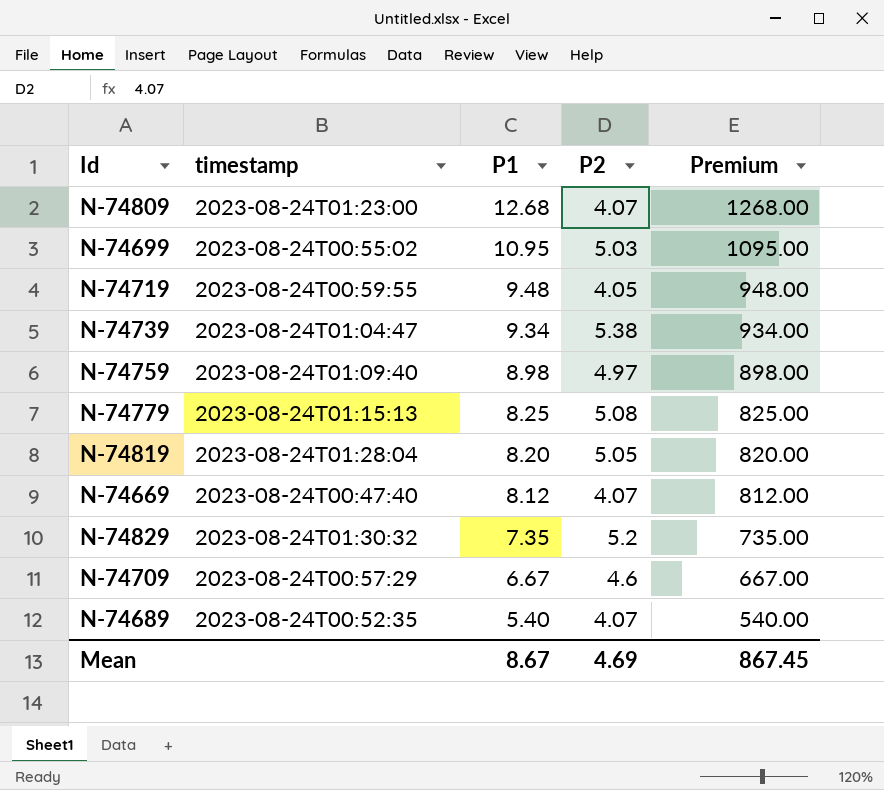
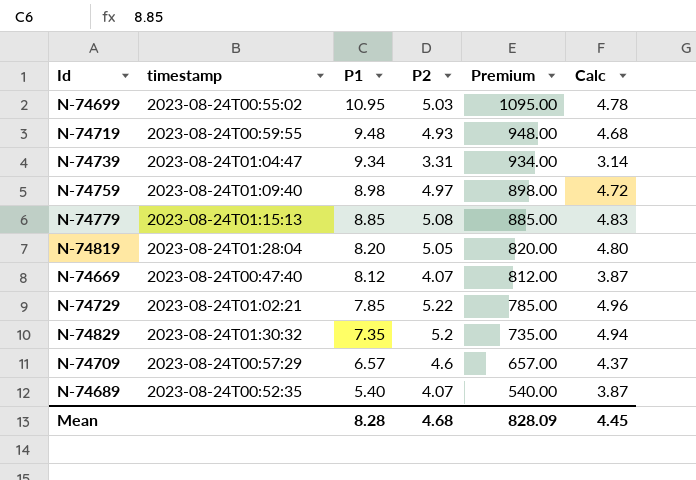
column Calc | formula: none -> [P2] * 0.95
row N-74809: 2023-08-24T01:23:00 | 12.68 | 4.07 | 1268.00 -> none
N-74719 | P2: 4.05 -> 4.93
N-74739 | P2: 5.38 -> 3.31
N-74779 | P1: 8.25 -> 8.85
N-74779 | Premium: 825.00 -> 885.00
row N-74729: none -> 2023-08-24T01:02:21 | 7.85 | 5.22 | 785.00 | 4.96
N-74709 | P1: 6.67 -> 6.57
N-74709 | Premium: 667.00 -> 657.00
Mean | P1: 8.67 -> 8.28
Mean | P2: 4.69 -> 4.68
Mean | Premium: 867.45 -> 828.09

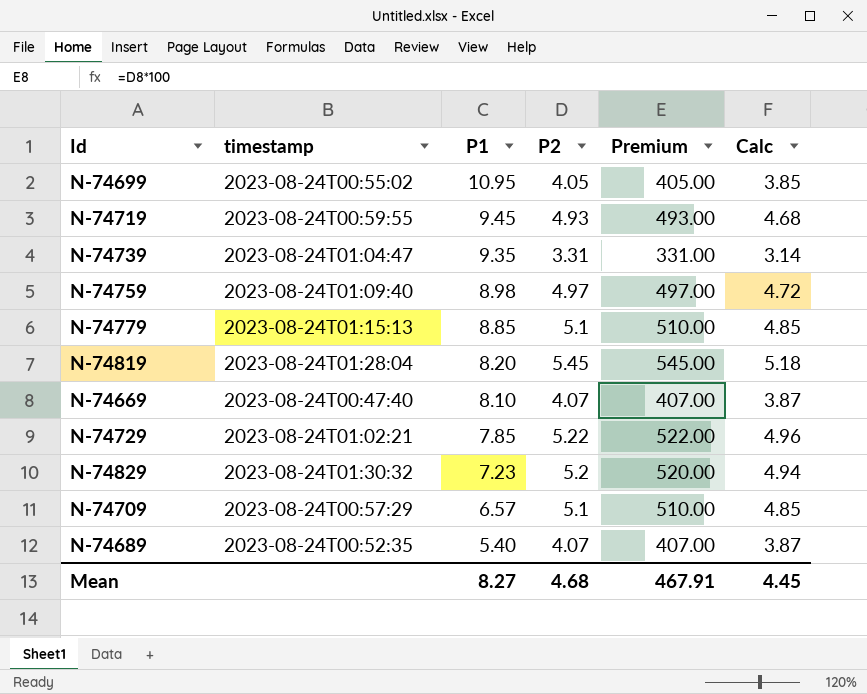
column Premium | formula: [P1] * 100 -> [P2] * 100
N-74699 | P2: 5.03 -> 4.05
N-74699 | Calc: 4.78 -> 3.85
N-74719 | P1: 9.48 -> 9.45
N-74739 | P1: 9.34 -> 9.35
N-74779 | P2: 5.08 -> 5.1
N-74779 | Calc: 4.83 -> 4.85
N-74819 | P2: 5.05 -> 5.45
N-74819 | Calc: 4.80 -> 5.18
N-74669 | P1: 8.12 -> 8.10
N-74829 | P1: 7.35 -> 7.23
N-74709 | P2: 4.6 -> 5.1
N-74709 | Calc: 4.37 -> 4.85
Mean | P1: 8.28 -> 8.27
Mean | Premium: 828.09 -> 467.91

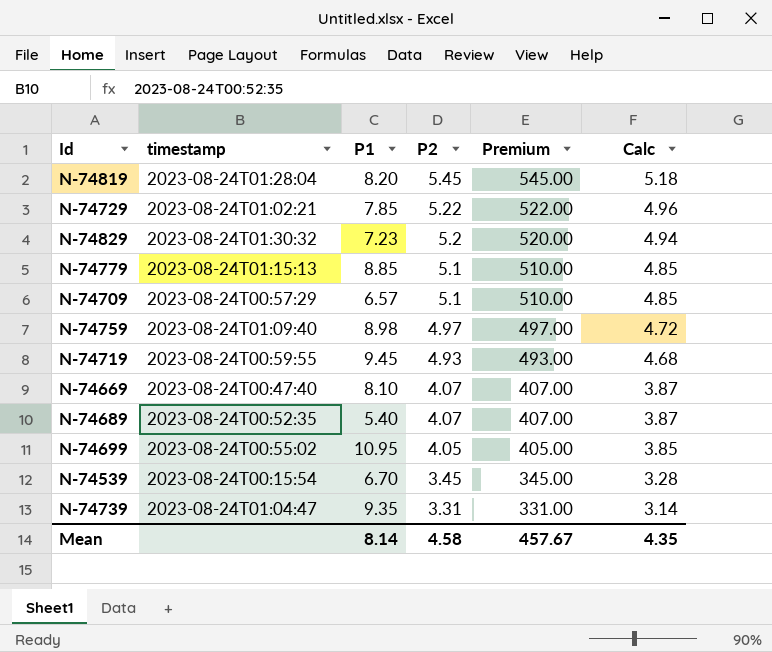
row order: P1 descending -> P2 descending
row N-74539: none -> 2023-08-24T00:15:54 | 6.70 | 3.45 | 345.00 | 3.28
Mean | P1: 8.27 -> 8.14
Mean | P2: 4.68 -> 4.58
Mean | Premium: 467.91 -> 457.67
Mean | Calc: 4.45 -> 4.35

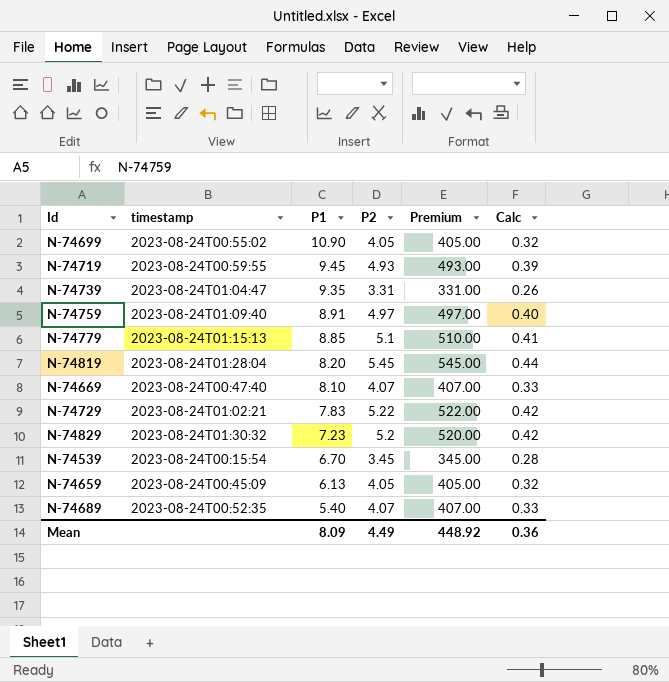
row order: P2 descending -> P1 descending
column Calc | formula: [P2] * 0.95 -> [P2] * 0.08
row N-74709: 2023-08-24T00:57:29 | 6.57 | 5.1 | 510.00 | 4.85 -> none
N-74699 | P1: 10.95 -> 10.90
N-74759 | P1: 8.98 -> 8.91
N-74729 | P1: 7.85 -> 7.83
row N-74659: none -> 2023-08-24T00:45:09 | 6.13 | 4.05 | 405.00 | 0.32
Mean | P1: 8.14 -> 8.09
Mean | P2: 4.58 -> 4.49
Mean | Premium: 457.67 -> 448.92
Mean | Calc: 4.35 -> 0.36

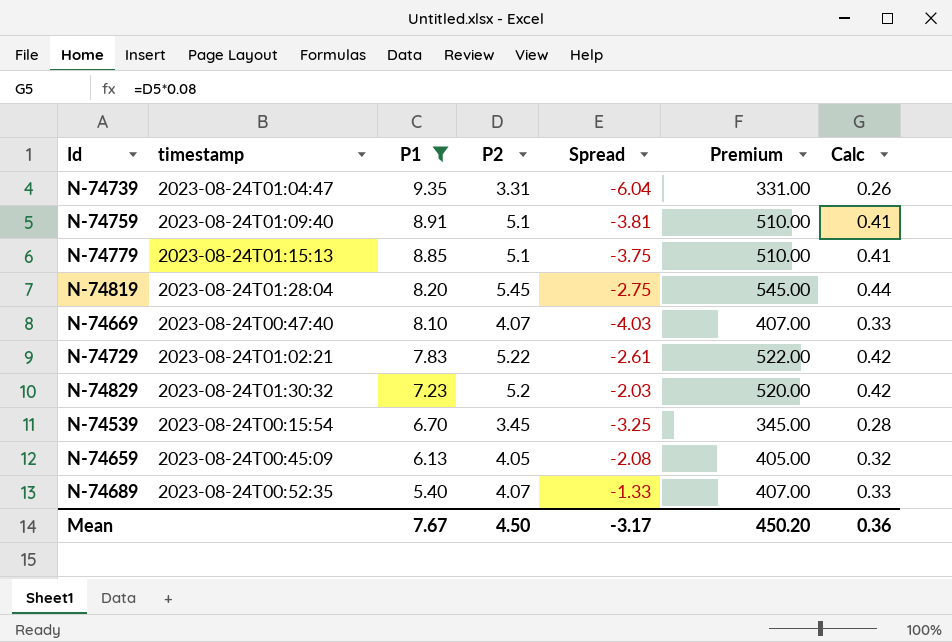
filter: none -> P1 <= 9.35
column Spread | formula: none -> [P2] - [P1]
N-74759 | P2: 4.97 -> 5.1
N-74759 | Premium: 497.00 -> 510.00
N-74759 | Calc: 0.40 -> 0.41
Mean | P1: 8.09 -> 7.67
Mean | P2: 4.49 -> 4.50
Mean | Premium: 448.92 -> 450.20

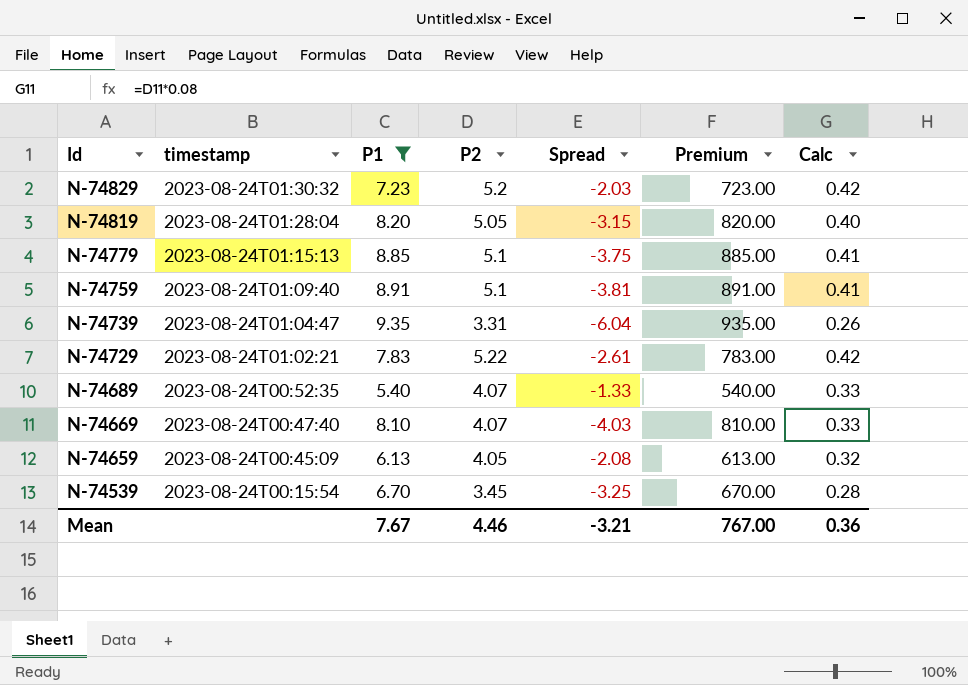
row order: P1 descending -> Id descending
column Premium | formula: [P2] * 100 -> [P1] * 100
N-74819 | P2: 5.45 -> 5.05
N-74819 | Spread: -2.75 -> -3.15
N-74819 | Calc: 0.44 -> 0.40
Mean | P2: 4.50 -> 4.46
Mean | Spread: -3.17 -> -3.21
Mean | Premium: 450.20 -> 767.00

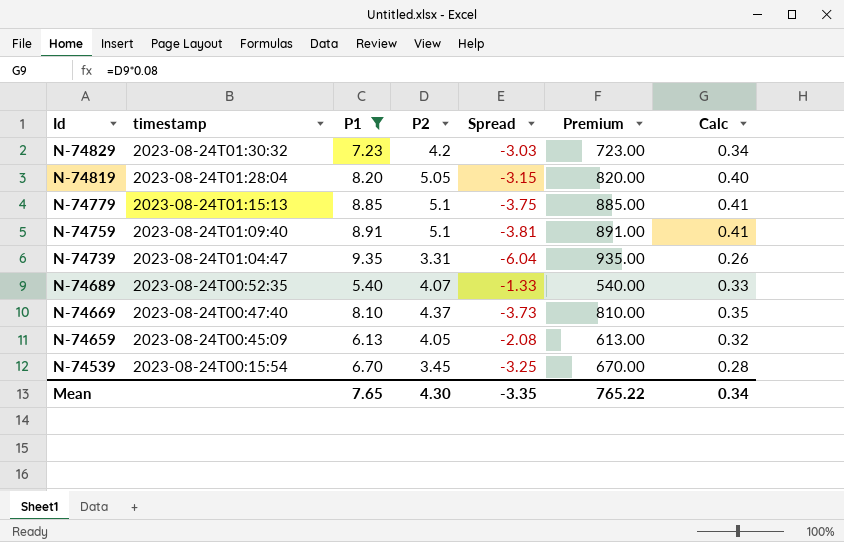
row N-74729: 2023-08-24T01:02:21 | 7.83 | 5.22 | -2.61 | 783.00 | 0.42 -> none
N-74829 | P2: 5.2 -> 4.2
N-74829 | Spread: -2.03 -> -3.03
N-74829 | Calc: 0.42 -> 0.34
N-74669 | P2: 4.07 -> 4.37
N-74669 | Spread: -4.03 -> -3.73
N-74669 | Calc: 0.33 -> 0.35
Mean | P1: 7.67 -> 7.65
Mean | P2: 4.46 -> 4.30
Mean | Spread: -3.21 -> -3.35
Mean | Premium: 767.00 -> 765.22
Mean | Calc: 0.36 -> 0.34

